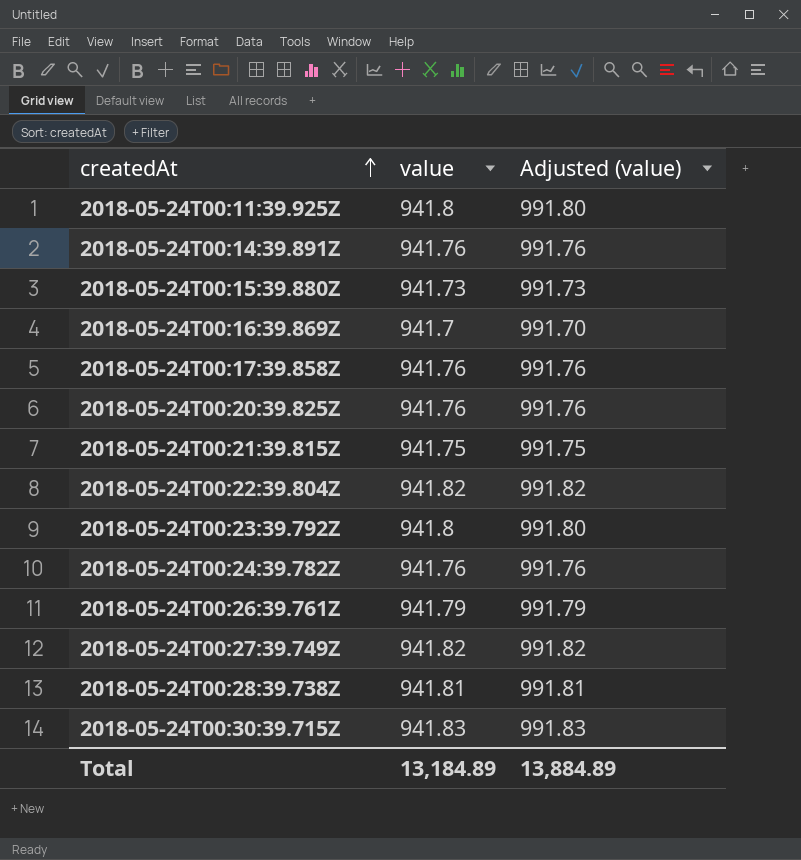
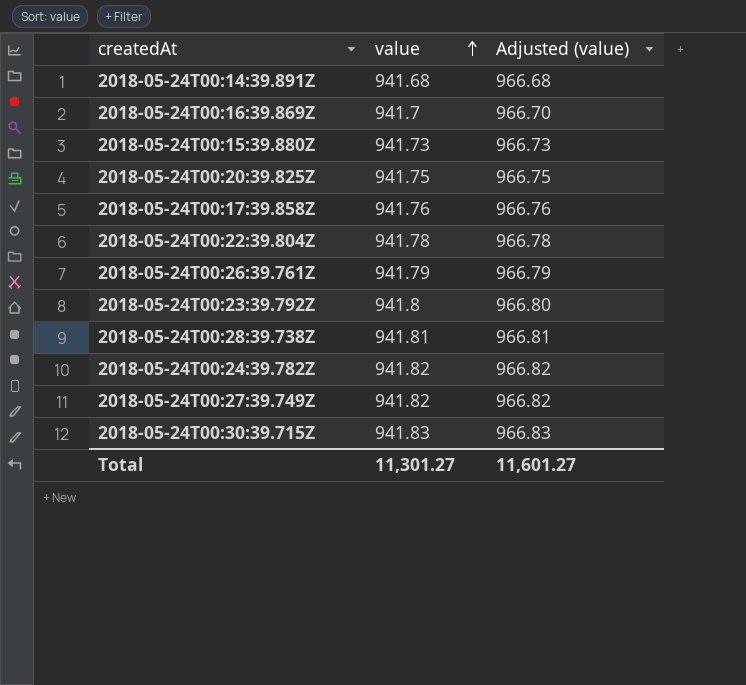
row order: createdAt ascending -> value ascending
column Adjusted (value) | formula: [value] + 50 -> [value] + 25
row 2018-05-24T00:11:39.925Z: 941.8 | 991.80 -> none
row 2018-05-24T00:21:39.815Z: 941.75 | 991.75 -> none
2018-05-24T00:14:39.891Z | value: 941.76 -> 941.68
2018-05-24T00:20:39.825Z | value: 941.76 -> 941.75
2018-05-24T00:22:39.804Z | value: 941.82 -> 941.78
2018-05-24T00:24:39.782Z | value: 941.76 -> 941.82
Total | value: 13,184.89 -> 11,301.27
Total | Adjusted (value): 13,884.89 -> 11,601.27

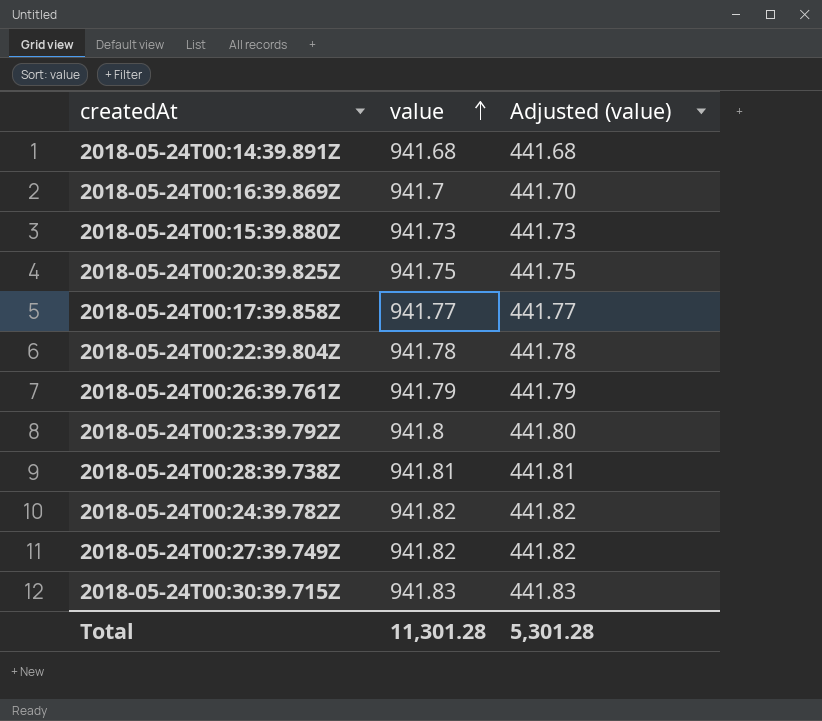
column Adjusted (value) | formula: [value] + 25 -> [value] - 500
2018-05-24T00:17:39.858Z | value: 941.76 -> 941.77
Total | value: 11,301.27 -> 11,301.28
Total | Adjusted (value): 11,601.27 -> 5,301.28

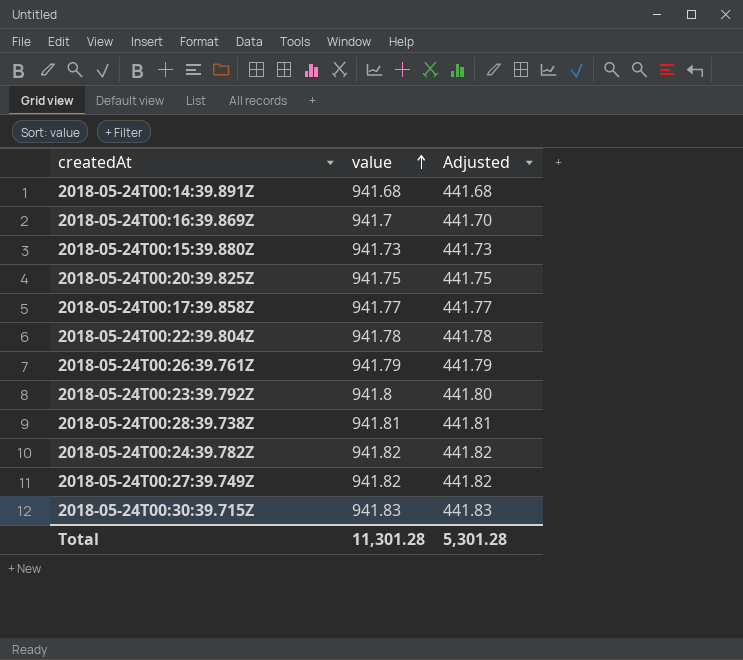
column name: Adjusted (value) -> Adjusted

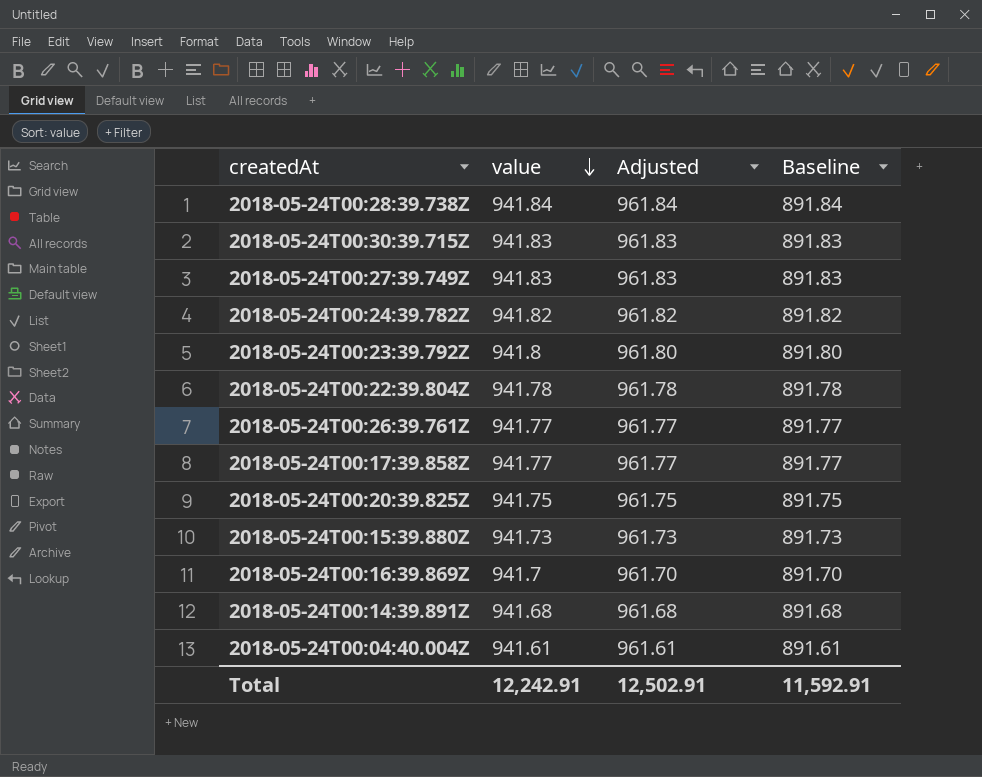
row order: value ascending -> value descending
column Adjusted | formula: [value] - 500 -> [value] + 20
column Baseline | formula: none -> [value] - 50
2018-05-24T00:28:39.738Z | value: 941.81 -> 941.84
2018-05-24T00:27:39.749Z | value: 941.82 -> 941.83
2018-05-24T00:26:39.761Z | value: 941.79 -> 941.77
row 2018-05-24T00:04:40.004Z: none -> 941.61 | 961.61 | 891.61
Total | value: 11,301.28 -> 12,242.91
Total | Adjusted: 5,301.28 -> 12,502.91

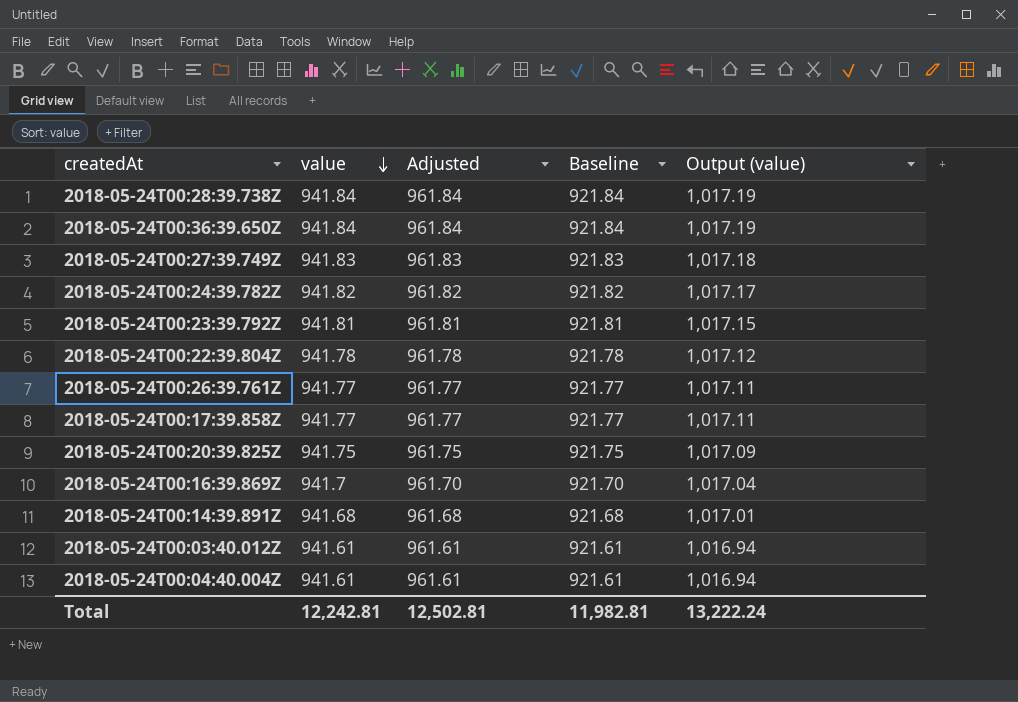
column Baseline | formula: [value] - 50 -> [value] - 20
column Output (value) | formula: none -> [value] * 1.08
row 2018-05-24T00:30:39.715Z: 941.83 | 961.83 | 891.83 -> none
row 2018-05-24T00:15:39.880Z: 941.73 | 961.73 | 891.73 -> none
row 2018-05-24T00:36:39.650Z: none -> 941.84 | 961.84 | 921.84 | 1,017.19
2018-05-24T00:23:39.792Z | value: 941.8 -> 941.81
2018-05-24T00:23:39.792Z | Adjusted: 961.80 -> 961.81
row 2018-05-24T00:03:40.012Z: none -> 941.61 | 961.61 | 921.61 | 1,016.94
Total | value: 12,242.91 -> 12,242.81
Total | Adjusted: 12,502.91 -> 12,502.81
Total | Baseline: 11,592.91 -> 11,982.81

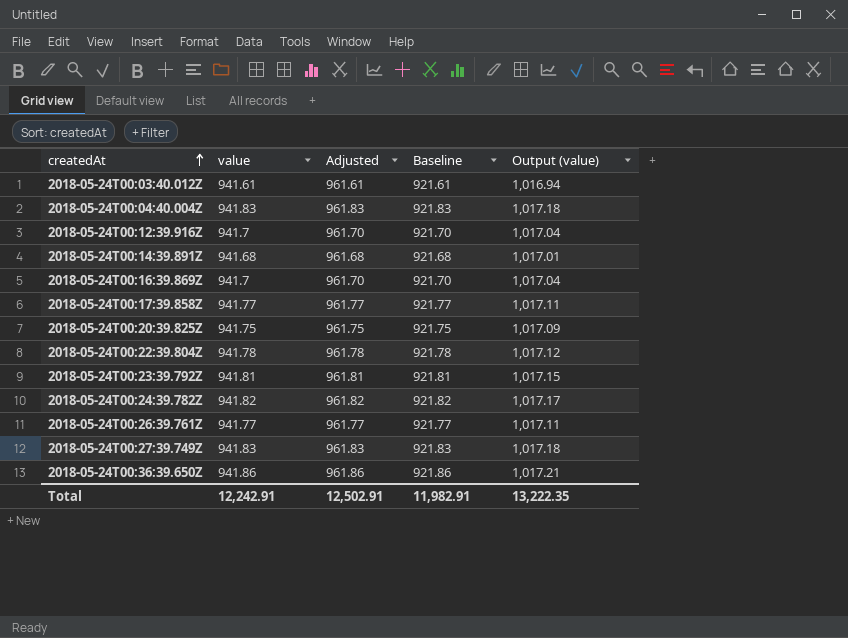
row order: value descending -> createdAt ascending
row 2018-05-24T00:28:39.738Z: 941.84 | 961.84 | 921.84 | 1,017.19 -> none
2018-05-24T00:04:40.004Z | value: 941.61 -> 941.83
2018-05-24T00:04:40.004Z | Adjusted: 961.61 -> 961.83
2018-05-24T00:04:40.004Z | Baseline: 921.61 -> 921.83
2018-05-24T00:04:40.004Z | Output (value): 1,016.94 -> 1,017.18
row 2018-05-24T00:12:39.916Z: none -> 941.7 | 961.70 | 921.70 | 1,017.04
2018-05-24T00:36:39.650Z | value: 941.84 -> 941.86
2018-05-24T00:36:39.650Z | Adjusted: 961.84 -> 961.86
2018-05-24T00:36:39.650Z | Baseline: 921.84 -> 921.86
2018-05-24T00:36:39.650Z | Output (value): 1,017.19 -> 1,017.21
Total | value: 12,242.81 -> 12,242.91
Total | Adjusted: 12,502.81 -> 12,502.91
Total | Baseline: 11,982.81 -> 11,982.91
Total | Output (value): 13,222.24 -> 13,222.35

